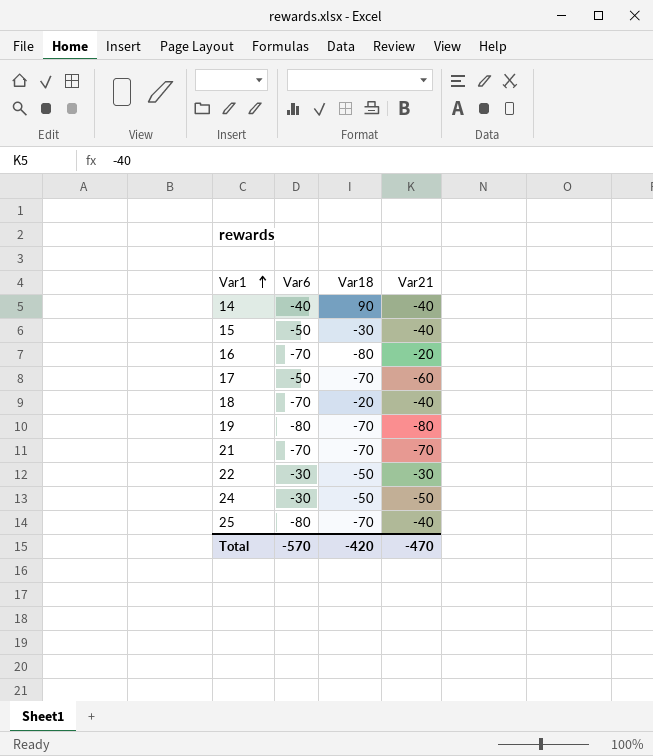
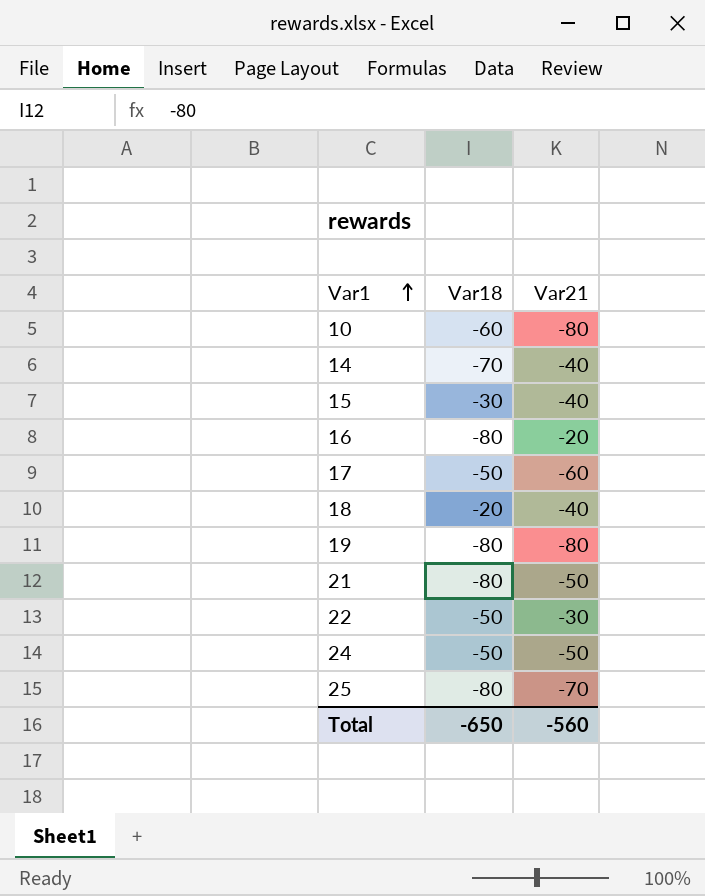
column Var6 | position: 2 -> none
row 10: none -> -60 | -80
14 | Var18: 90 -> -70
17 | Var18: -70 -> -50
19 | Var18: -70 -> -80
21 | Var18: -70 -> -80
21 | Var21: -70 -> -50
25 | Var18: -70 -> -80
25 | Var21: -40 -> -70
Total | Var18: -420 -> -650
Total | Var21: -470 -> -560

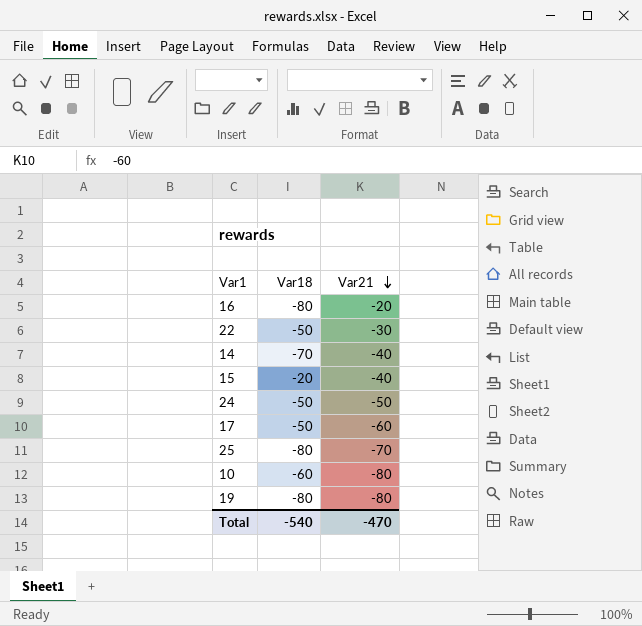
row order: Var1 ascending -> Var21 descending
row 18: -20 | -40 -> none
row 21: -80 | -50 -> none
15 | Var18: -30 -> -20
Total | Var18: -650 -> -540
Total | Var21: -560 -> -470

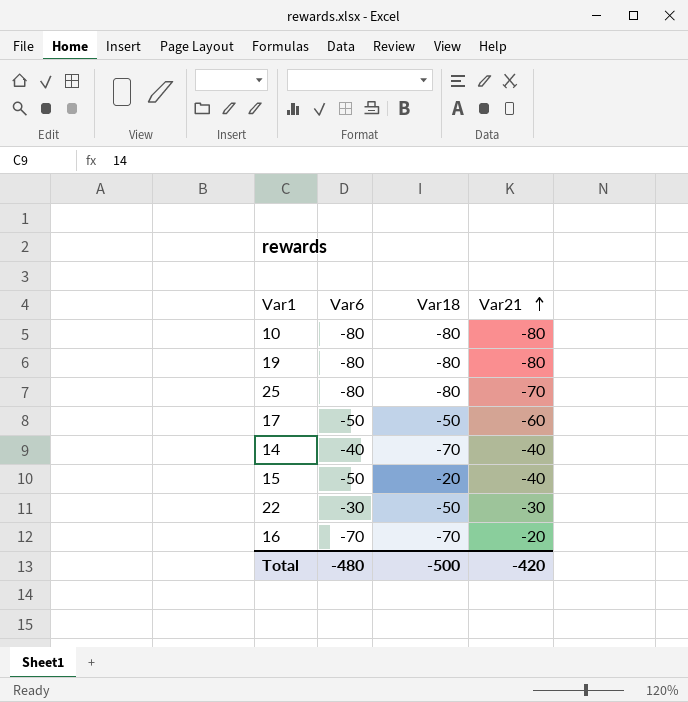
row order: Var21 descending -> Var21 ascending
column Var6 | position: none -> 2
row 24: -50 | -50 -> none
10 | Var18: -60 -> -80
16 | Var18: -80 -> -70
Total | Var18: -540 -> -500
Total | Var21: -470 -> -420

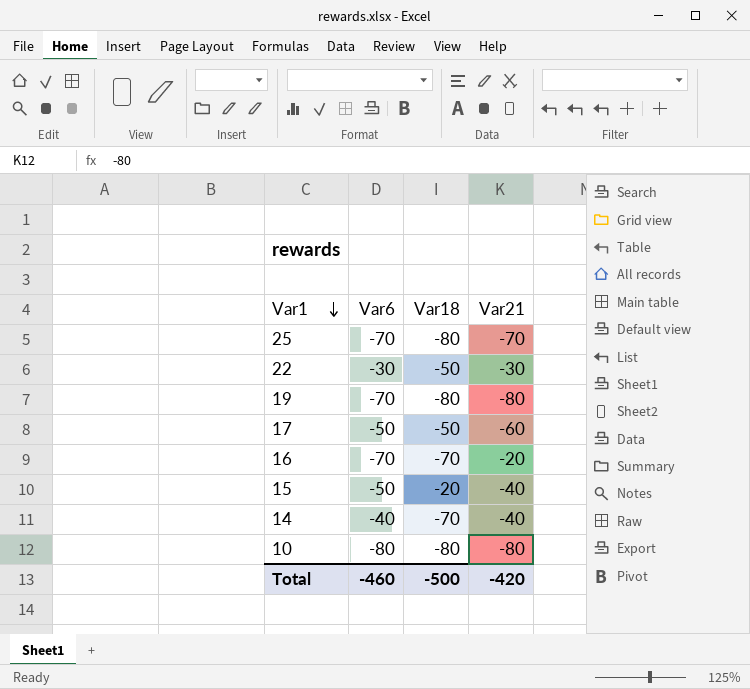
row order: Var21 ascending -> Var1 descending
25 | Var6: -80 -> -70
19 | Var6: -80 -> -70
Total | Var6: -480 -> -460

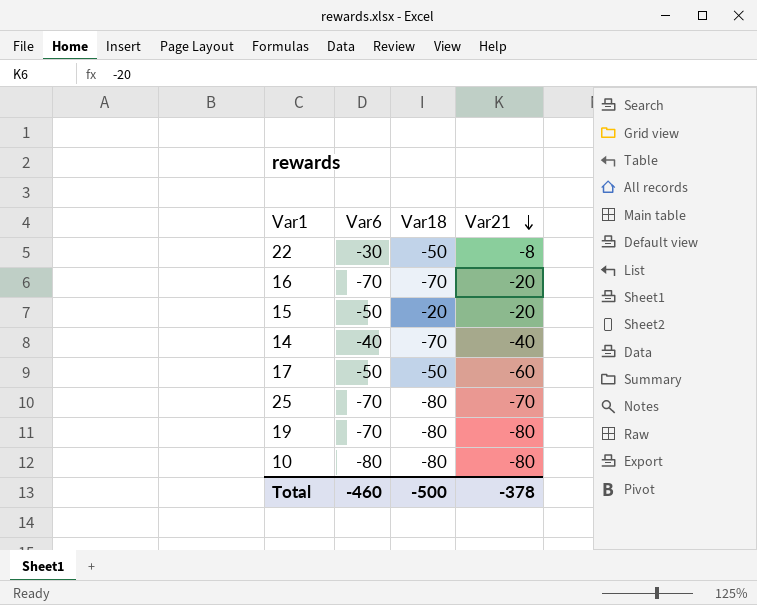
row order: Var1 descending -> Var21 descending
22 | Var21: -30 -> -8
15 | Var21: -40 -> -20
Total | Var21: -420 -> -378

